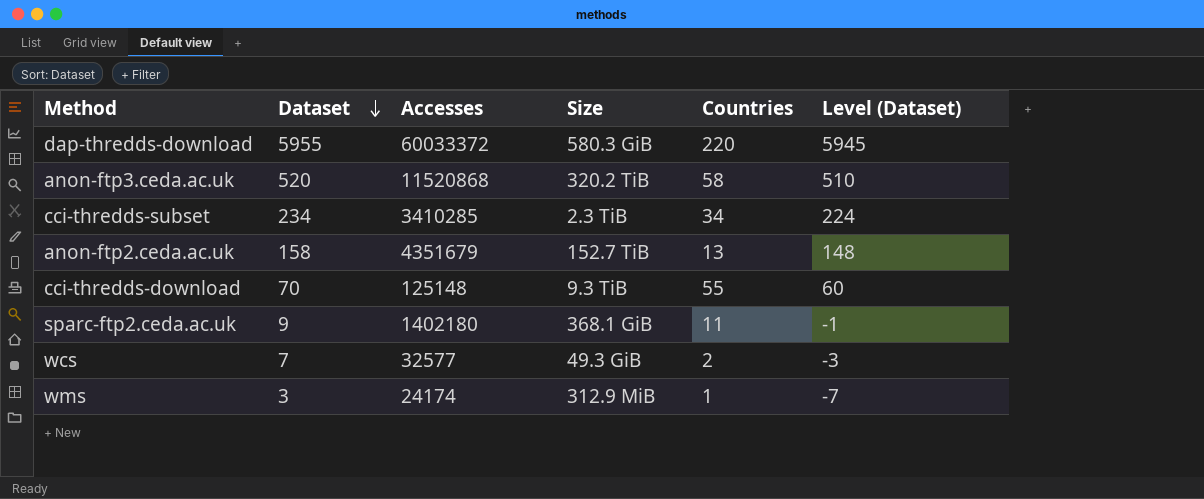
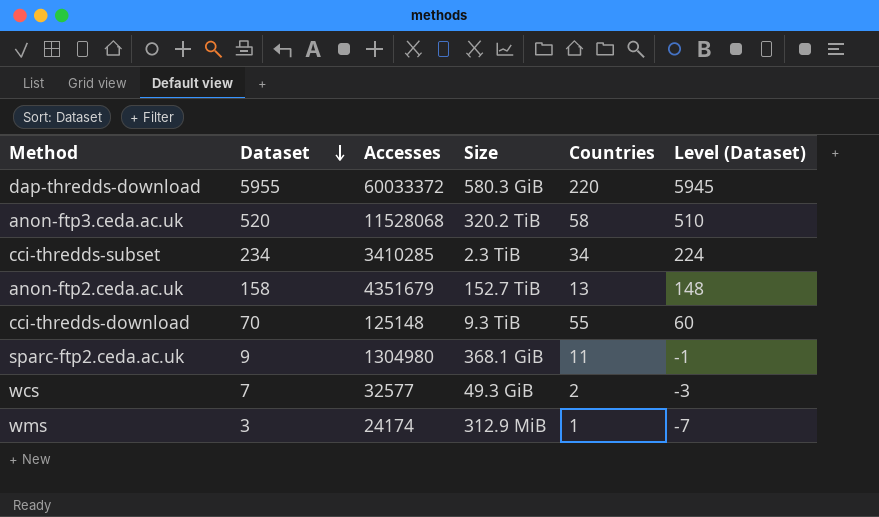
anon-ftp3.ceda.ac.uk | Accesses: 11520868 -> 11528068
sparc-ftp2.ceda.ac.uk | Accesses: 1402180 -> 1304980

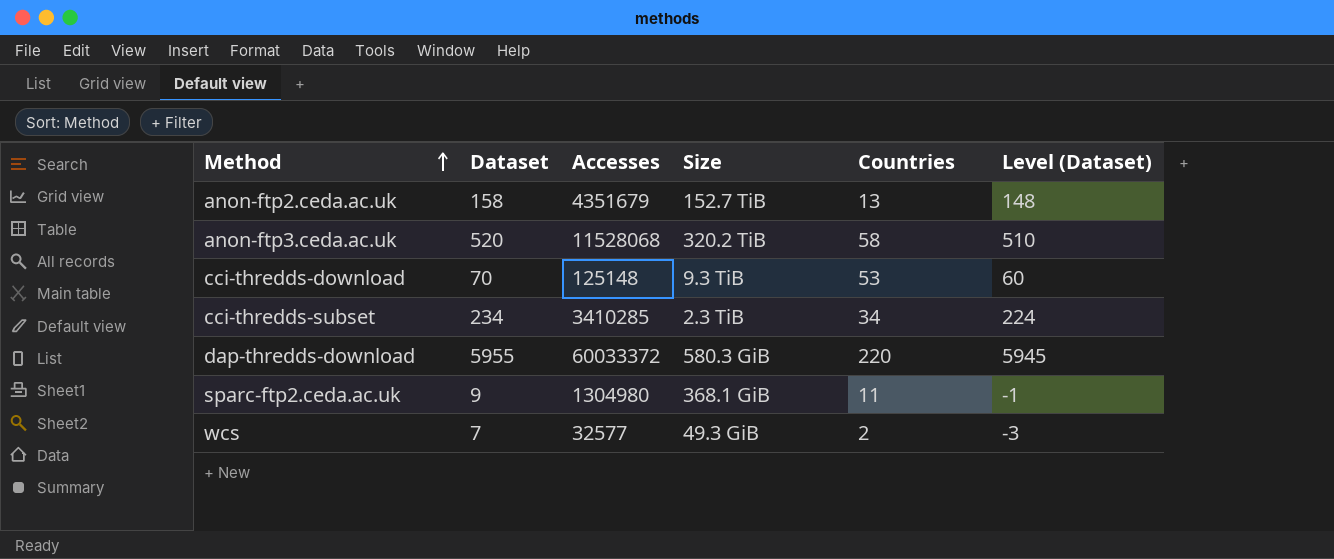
row order: Dataset descending -> Method ascending
row wms: 3 | 24174 | 312.9 MiB | 1 | -7 -> none
cci-thredds-download | Countries: 55 -> 53

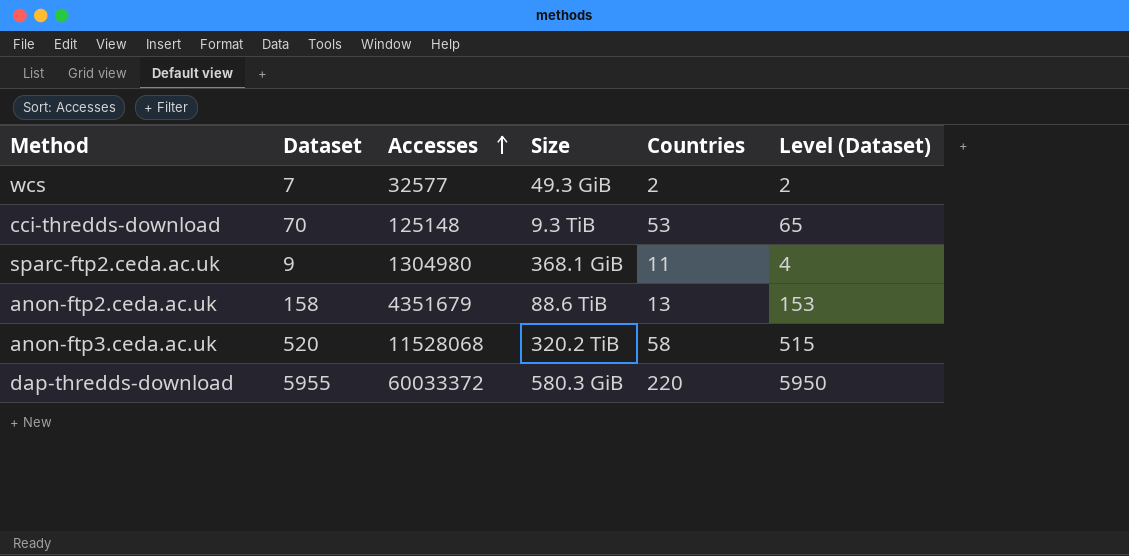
row order: Method ascending -> Accesses ascending
column Level (Dataset) | formula: [Dataset] - 10 -> [Dataset] - 5
row cci-thredds-subset: 234 | 3410285 | 2.3 TiB | 34 | 224 -> none
anon-ftp2.ceda.ac.uk | Size: 152.7 TiB -> 88.6 TiB

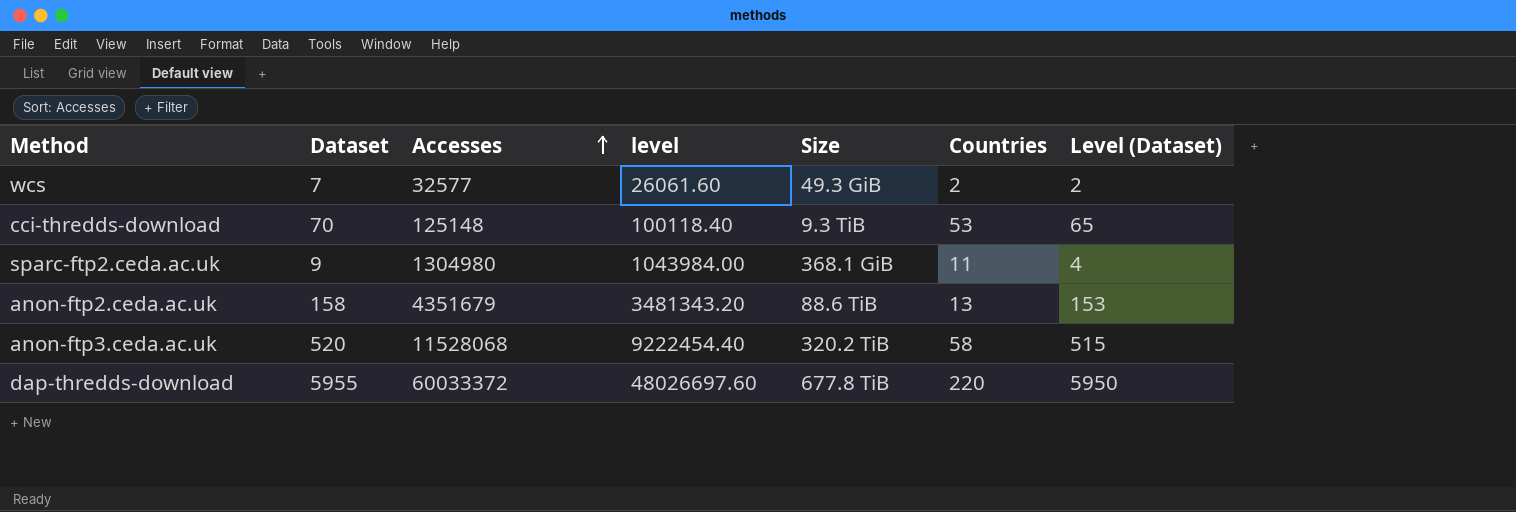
column level | formula: none -> [Accesses] * 0.8
dap-thredds-download | Size: 580.3 GiB -> 677.8 TiB

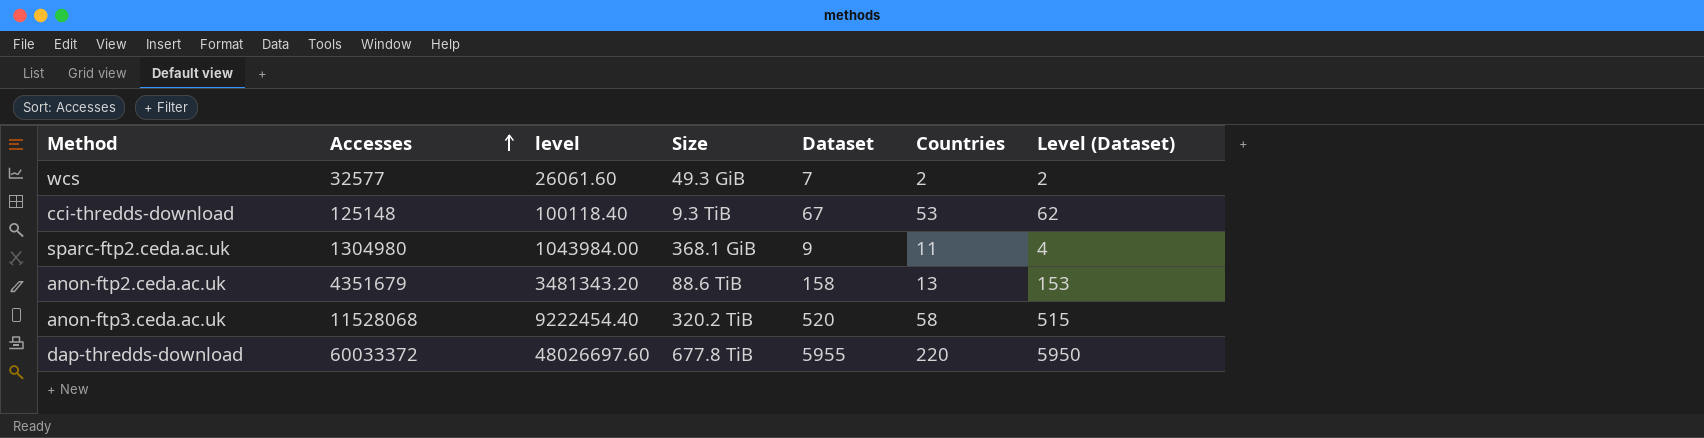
column Dataset | position: 2 -> 5
cci-thredds-download | Dataset: 70 -> 67
cci-thredds-download | Level (Dataset): 65 -> 62

